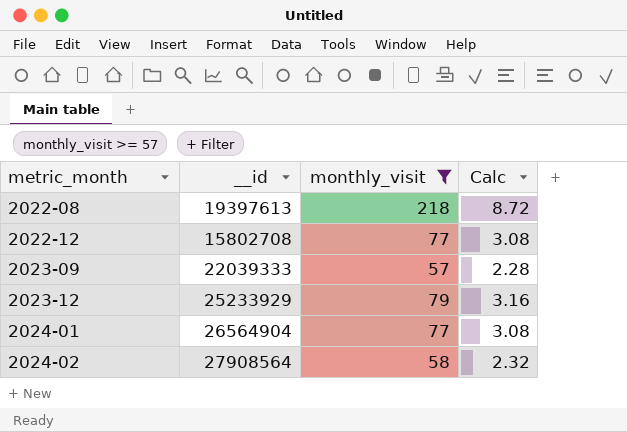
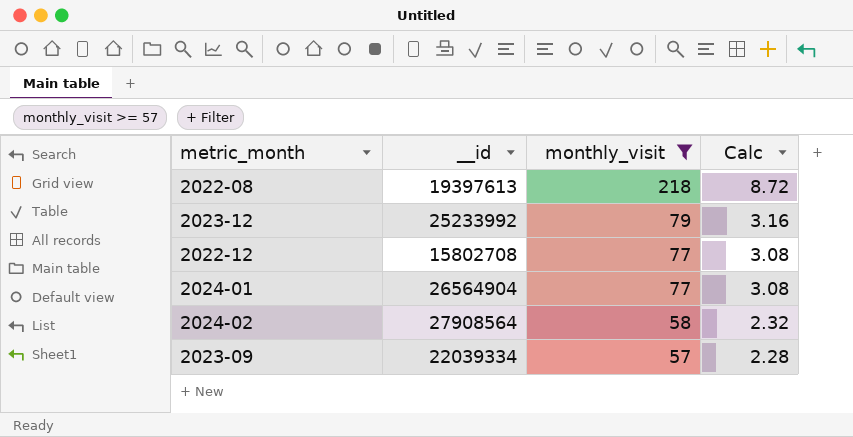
row order: metric_month ascending -> monthly_visit descending
2023-12 | __id: 25233929 -> 25233992
2023-09 | __id: 22039333 -> 22039334

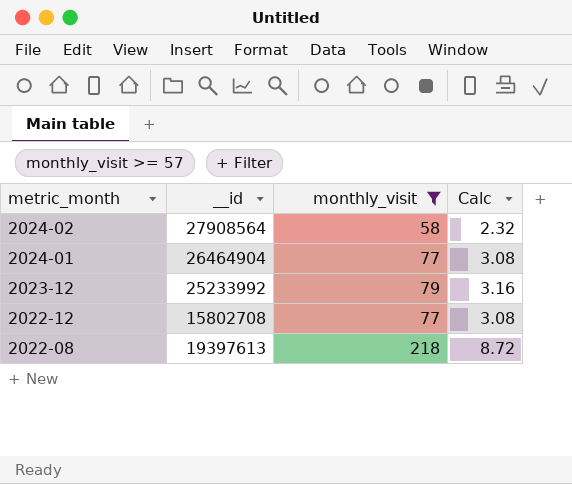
row order: monthly_visit descending -> metric_month descending
row 2023-09: 22039334 | 57 | 2.28 -> none
2024-01 | __id: 26564904 -> 26464904

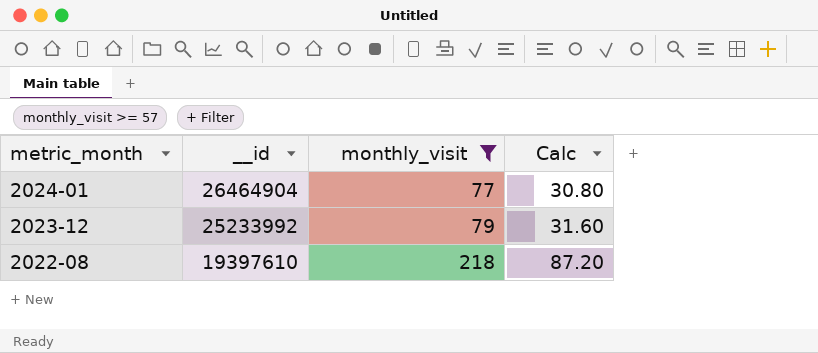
column Calc | formula: [monthly_visit] * 0.04 -> [monthly_visit] * 0.4
row 2024-02: 27908564 | 58 | 2.32 -> none
row 2022-12: 15802708 | 77 | 3.08 -> none
2022-08 | __id: 19397613 -> 19397610

